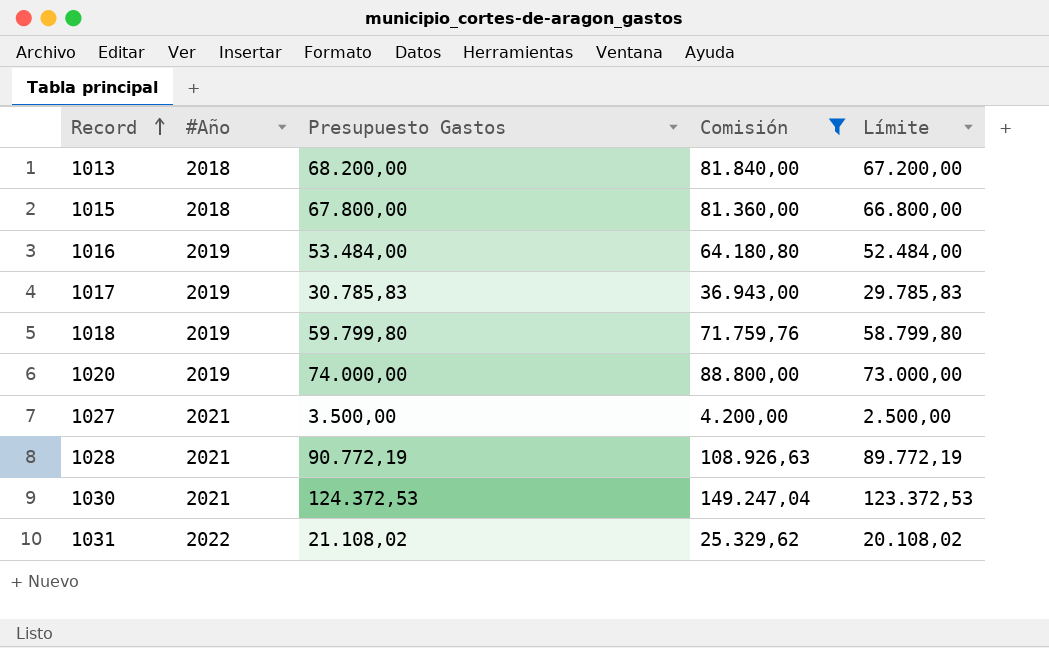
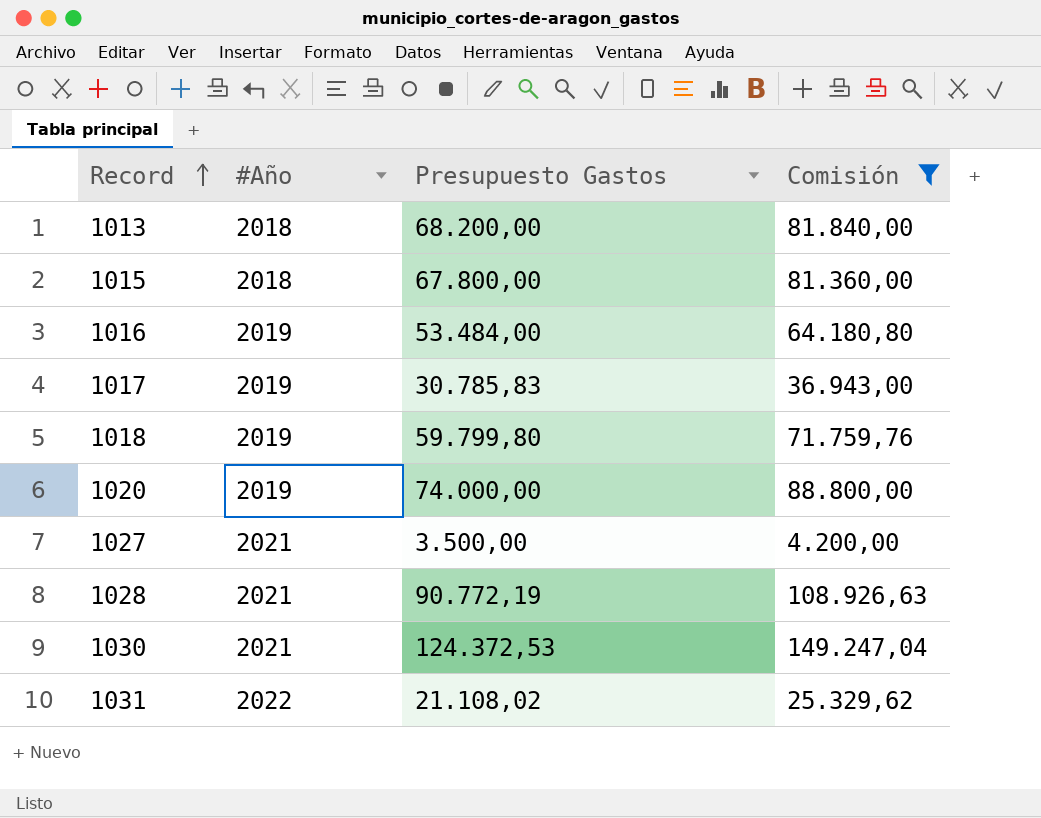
column Límite | formula: [Presupuesto Gastos] - 1000 -> none

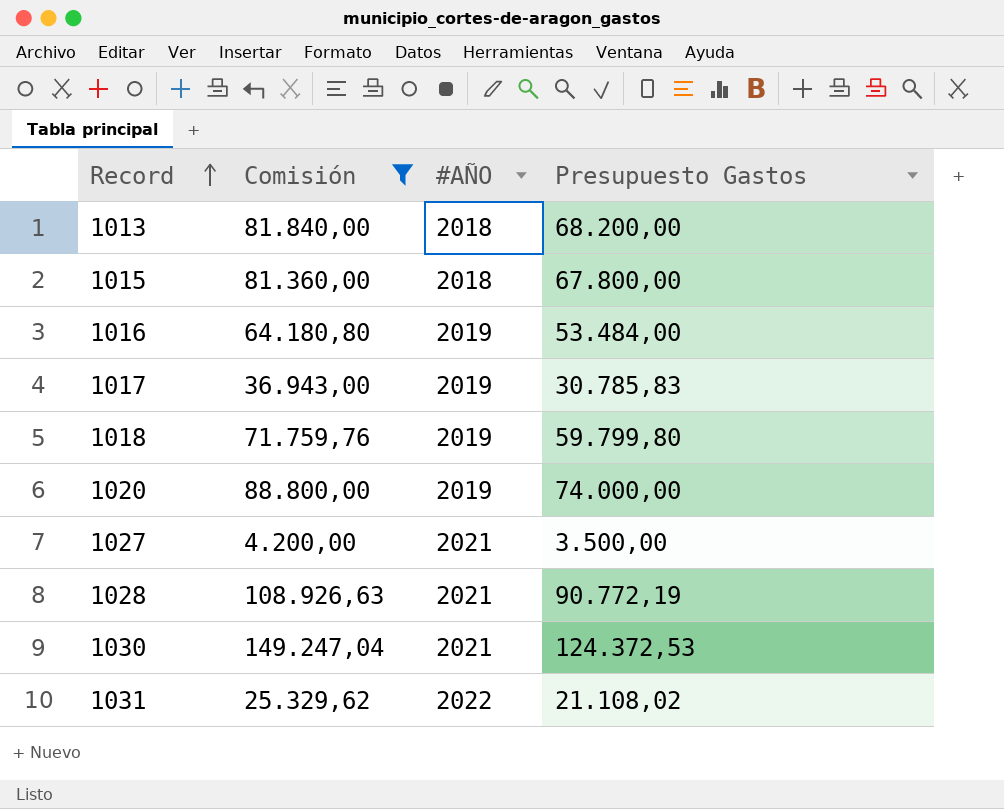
column Comisión | position: 4 -> 2
column name: #Año -> #AÑO

